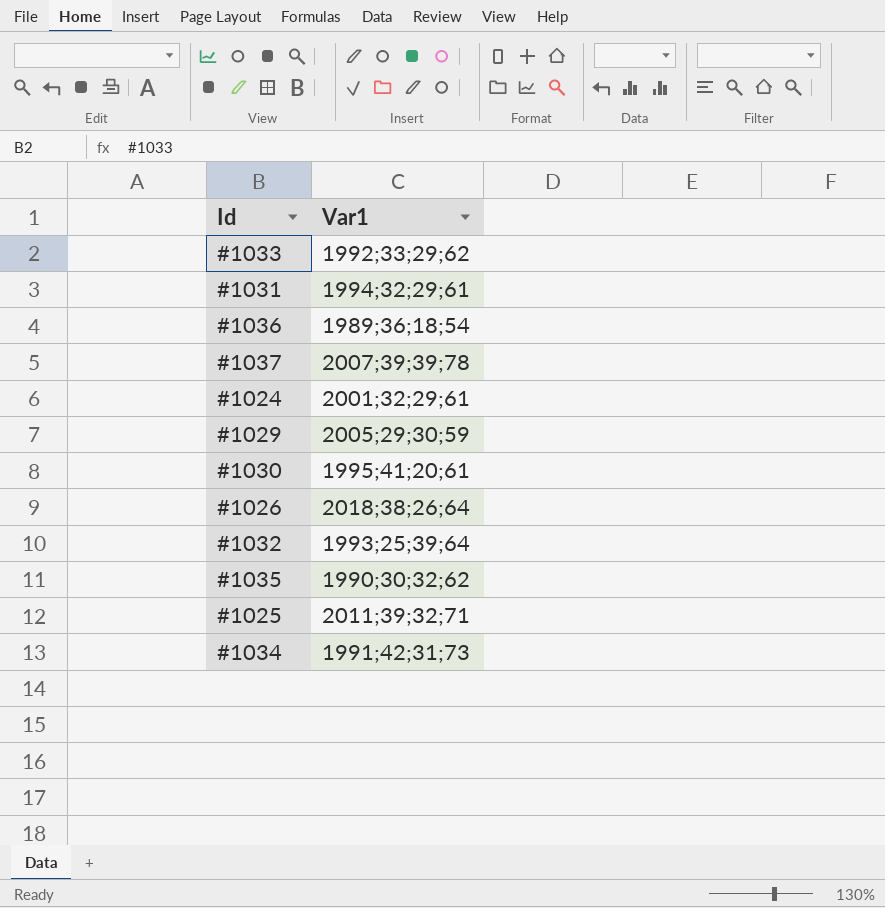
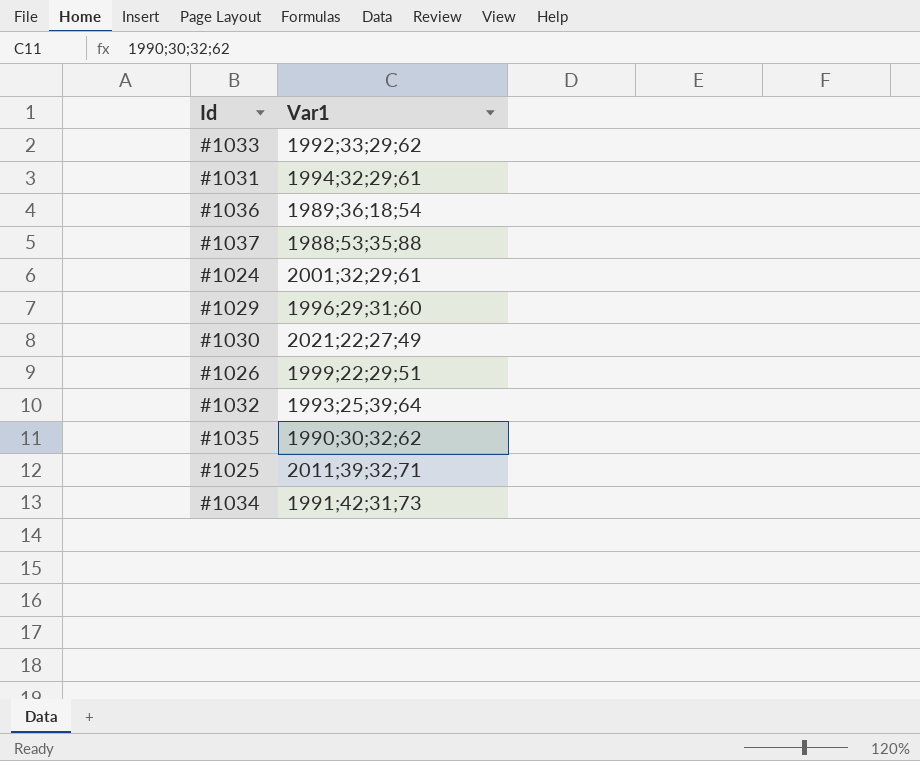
#1037 | Var1: 2007;39;39;78 -> 1988;53;35;88
#1029 | Var1: 2005;29;30;59 -> 1996;29;31;60
#1030 | Var1: 1995;41;20;61 -> 2021;22;27;49
#1026 | Var1: 2018;38;26;64 -> 1999;22;29;51

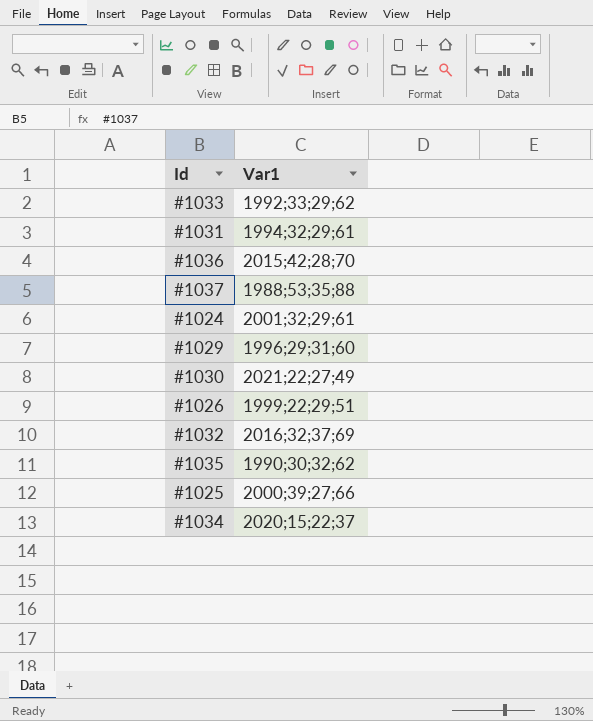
#1036 | Var1: 1989;36;18;54 -> 2015;42;28;70
#1032 | Var1: 1993;25;39;64 -> 2016;32;37;69
#1025 | Var1: 2011;39;32;71 -> 2000;39;27;66
#1034 | Var1: 1991;42;31;73 -> 2020;15;22;37

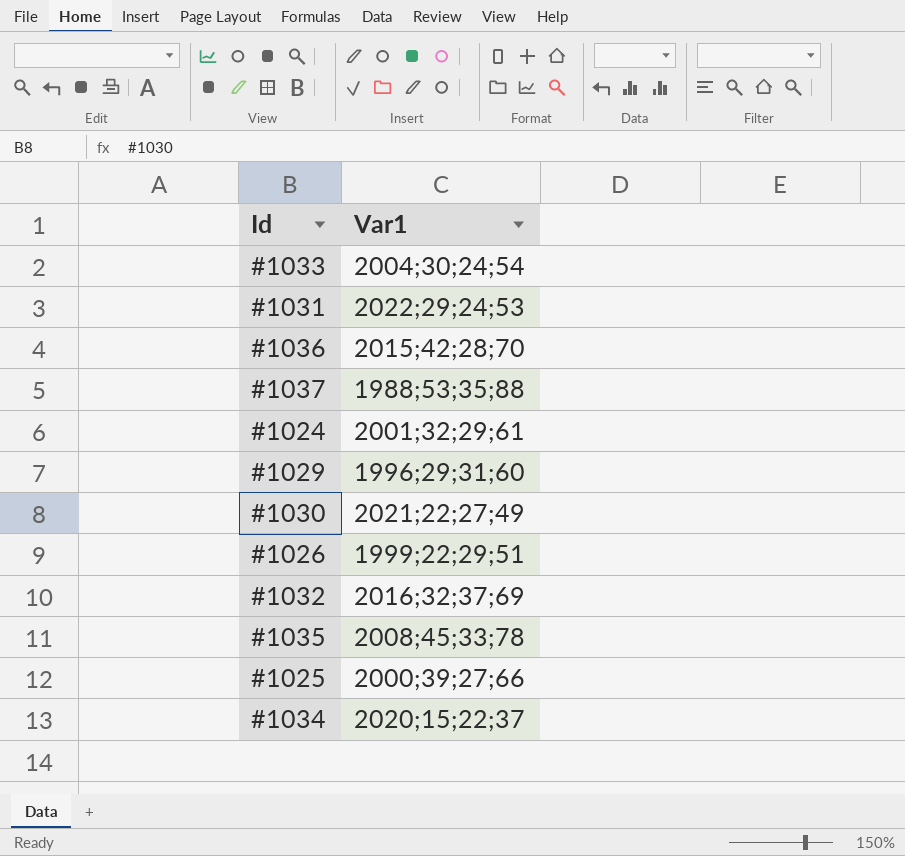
#1033 | Var1: 1992;33;29;62 -> 2004;30;24;54
#1031 | Var1: 1994;32;29;61 -> 2022;29;24;53
#1035 | Var1: 1990;30;32;62 -> 2008;45;33;78

